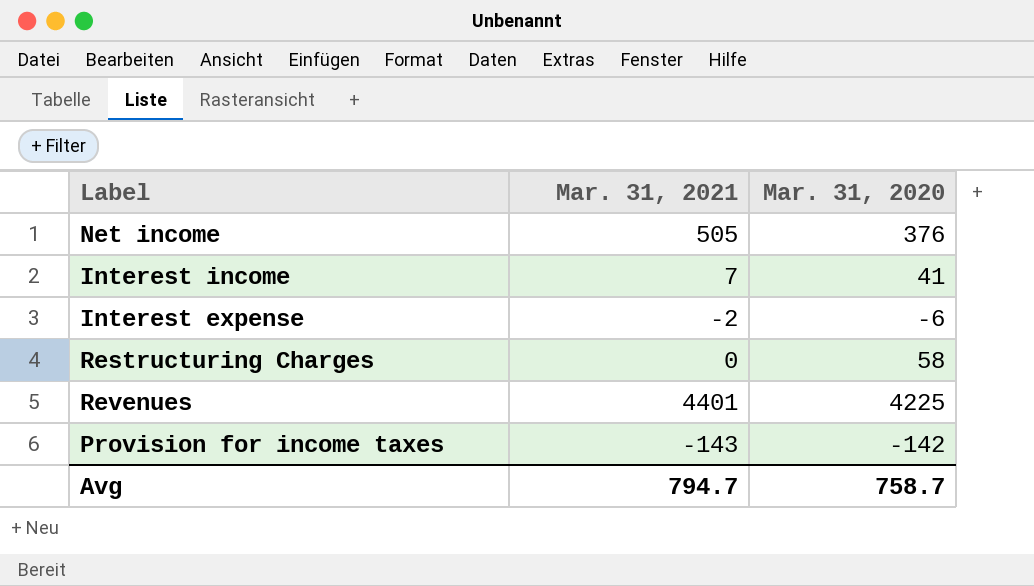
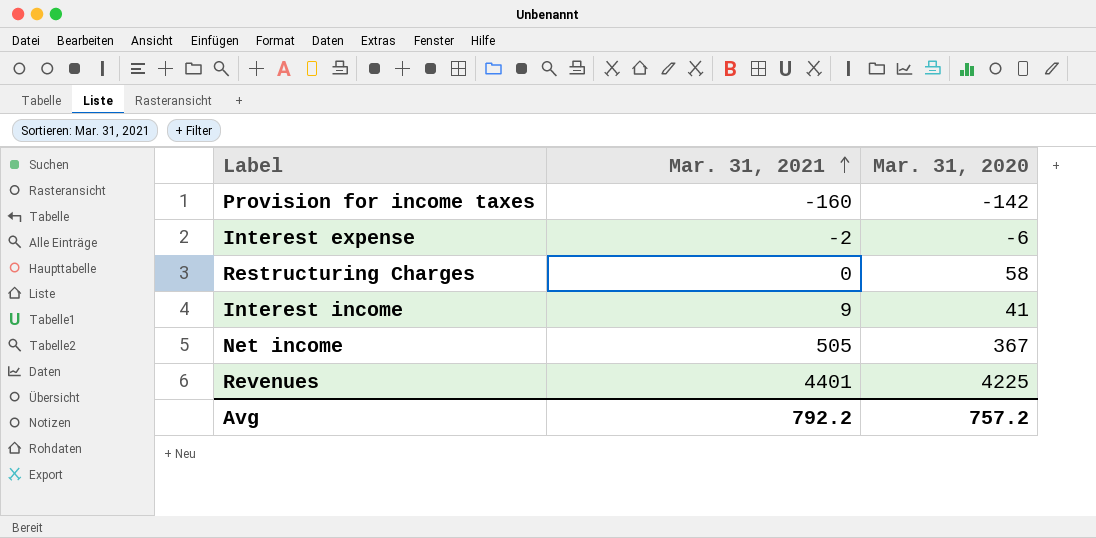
row order: none -> Mar. 31, 2021 ascending
Provision for income taxes | Mar. 31, 2021: -143 -> -160
Interest income | Mar. 31, 2021: 7 -> 9
Net income | Mar. 31, 2020: 376 -> 367
Avg | Mar. 31, 2021: 794.7 -> 792.2
Avg | Mar. 31, 2020: 758.7 -> 757.2

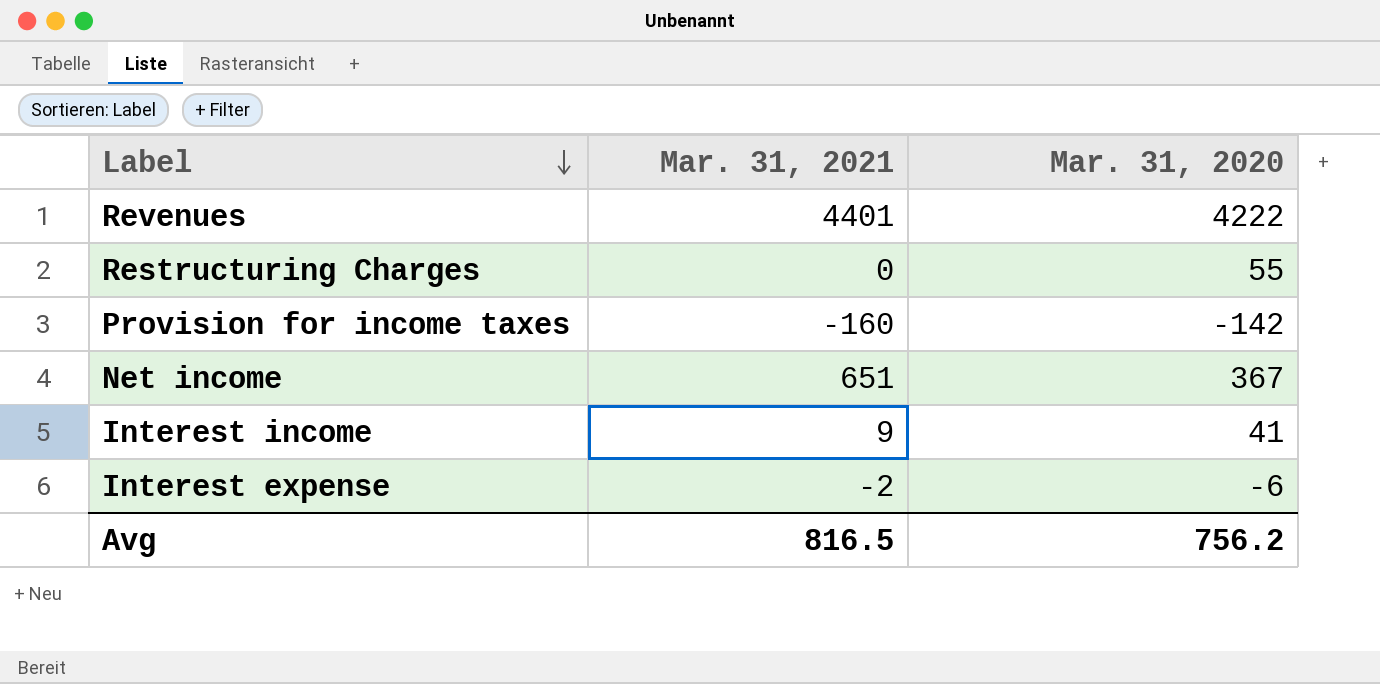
row order: Mar. 31, 2021 ascending -> Label descending
Revenues | Mar. 31, 2020: 4225 -> 4222
Restructuring Charges | Mar. 31, 2020: 58 -> 55
Net income | Mar. 31, 2021: 505 -> 651
Avg | Mar. 31, 2021: 792.2 -> 816.5
Avg | Mar. 31, 2020: 757.2 -> 756.2

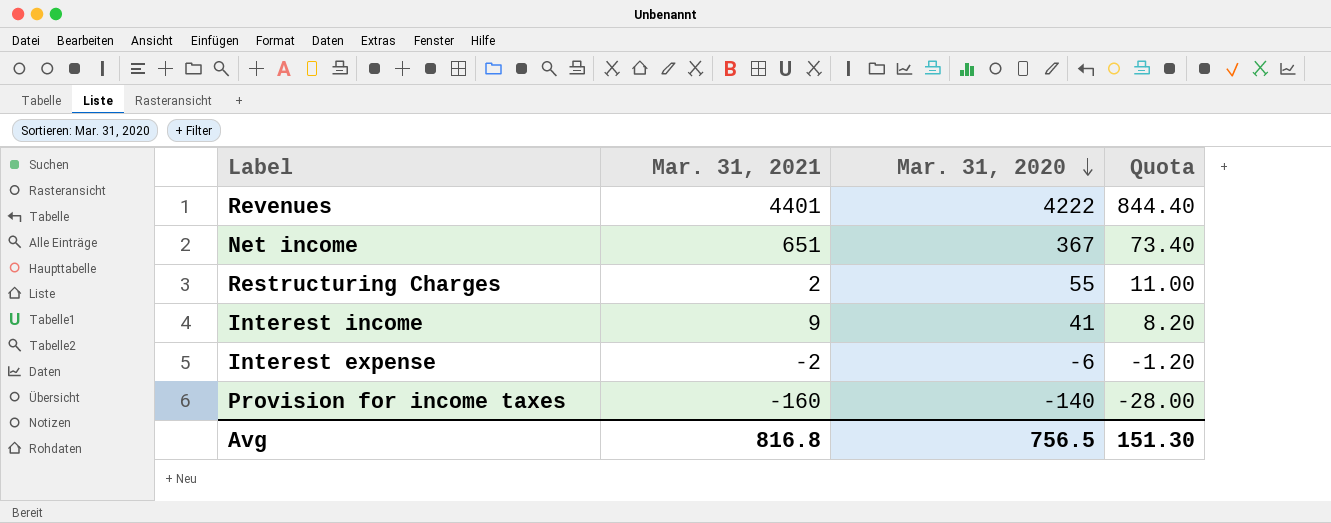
row order: Label descending -> Mar. 31, 2020 descending
column Quota | formula: none -> [Mar. 31, 2020] * 0.2
Restructuring Charges | Mar. 31, 2021: 0 -> 2
Provision for income taxes | Mar. 31, 2020: -142 -> -140
Avg | Mar. 31, 2021: 816.5 -> 816.8
Avg | Mar. 31, 2020: 756.2 -> 756.5

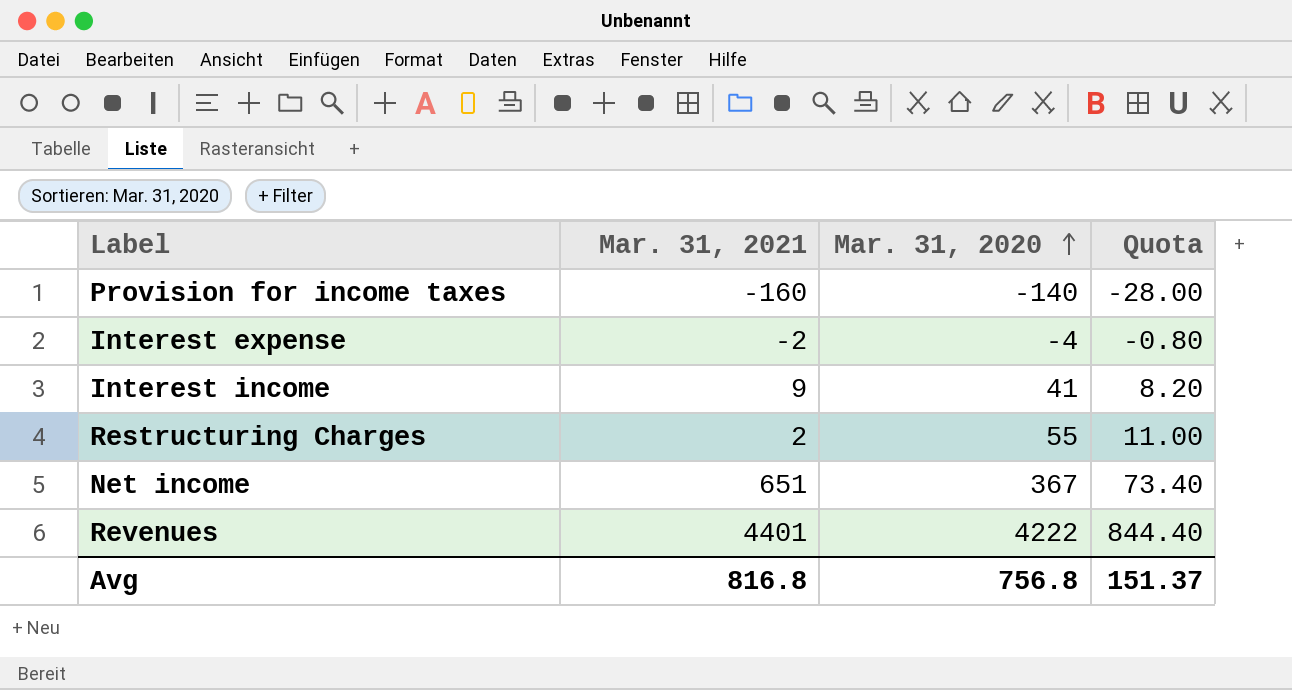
row order: Mar. 31, 2020 descending -> Mar. 31, 2020 ascending
Interest expense | Mar. 31, 2020: -6 -> -4
Interest expense | Quota: -1.20 -> -0.80
Avg | Mar. 31, 2020: 756.5 -> 756.8
Avg | Quota: 151.30 -> 151.37

